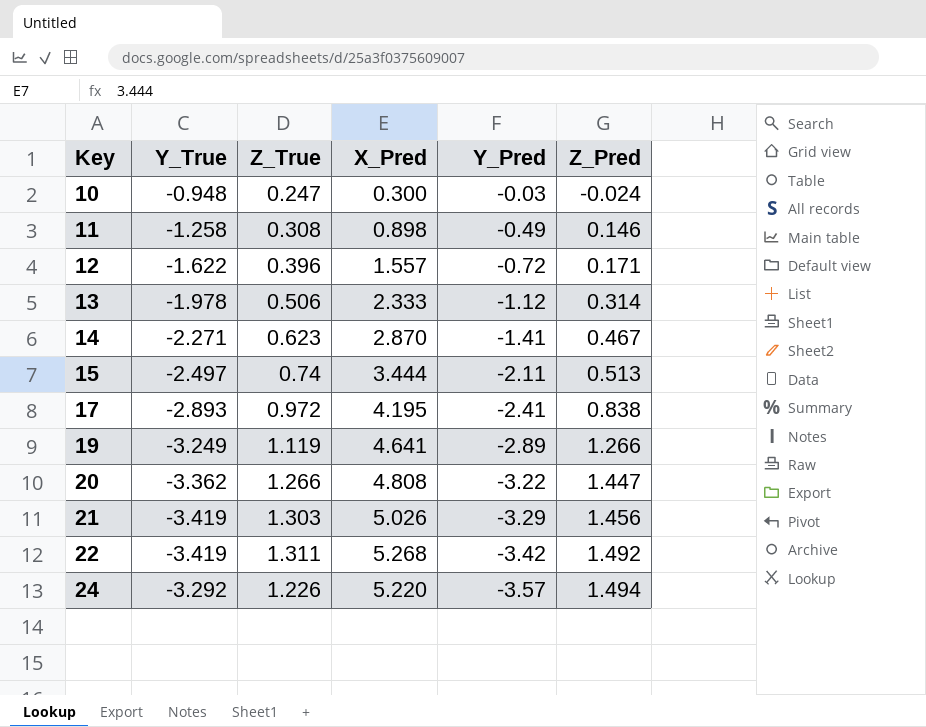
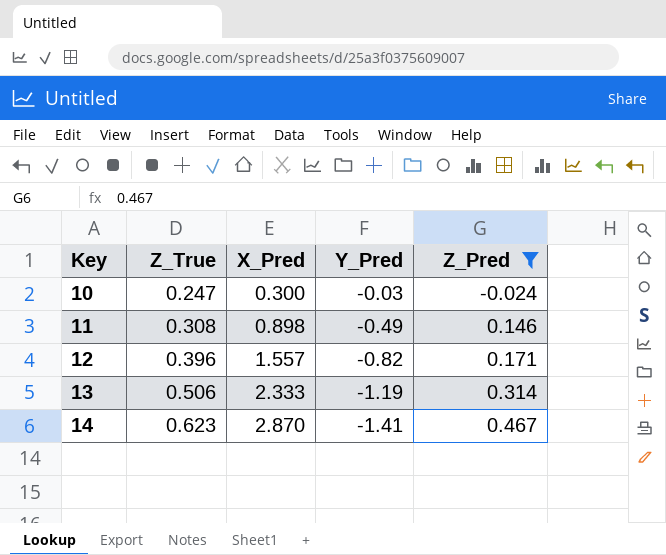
filter: none -> Z_Pred <= 0.467
column Y_True | position: 2 -> none
12 | Y_Pred: -0.72 -> -0.82
13 | Y_Pred: -1.12 -> -1.19

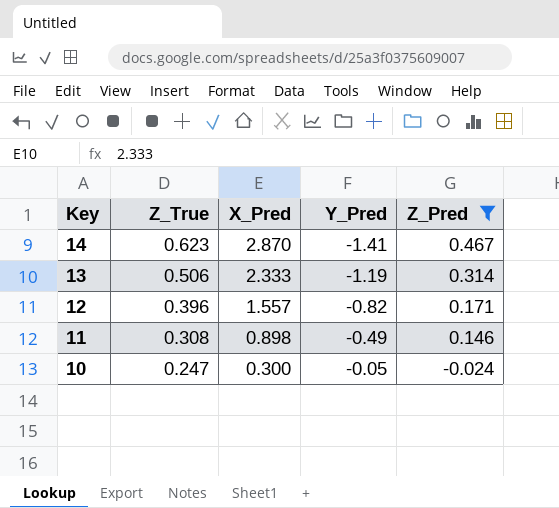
row order: Key ascending -> Key descending
10 | Y_Pred: -0.03 -> -0.05

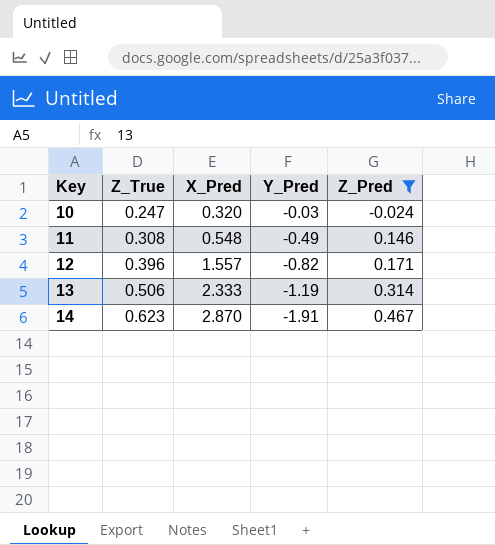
row order: Key descending -> Key ascending
10 | X_Pred: 0.300 -> 0.320
10 | Y_Pred: -0.05 -> -0.03
11 | X_Pred: 0.898 -> 0.548
14 | Y_Pred: -1.41 -> -1.91

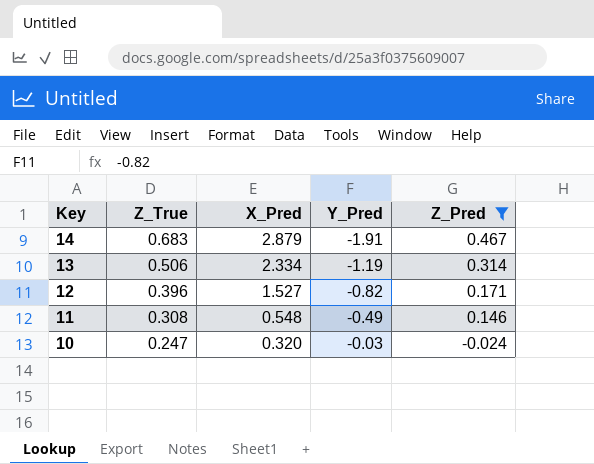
row order: Key ascending -> Key descending
14 | Z_True: 0.623 -> 0.683
14 | X_Pred: 2.870 -> 2.879
13 | X_Pred: 2.333 -> 2.334
12 | X_Pred: 1.557 -> 1.527

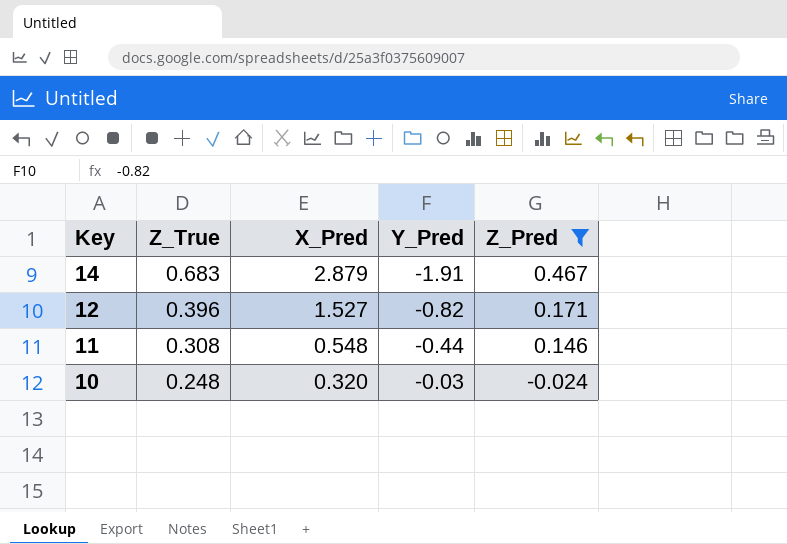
row 13: 0.506 | 2.334 | -1.19 | 0.314 -> none
11 | Y_Pred: -0.49 -> -0.44
10 | Z_True: 0.247 -> 0.248

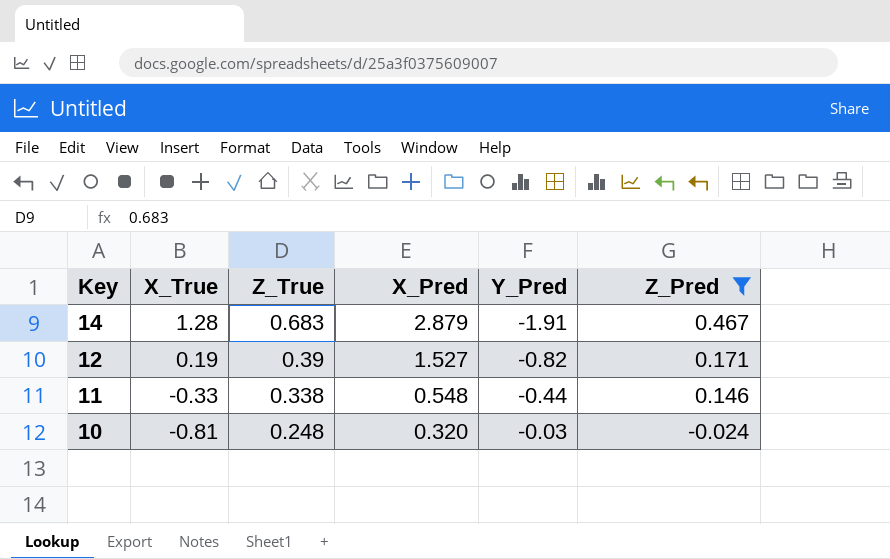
column X_True | position: none -> 2
12 | Z_True: 0.396 -> 0.39
11 | Z_True: 0.308 -> 0.338

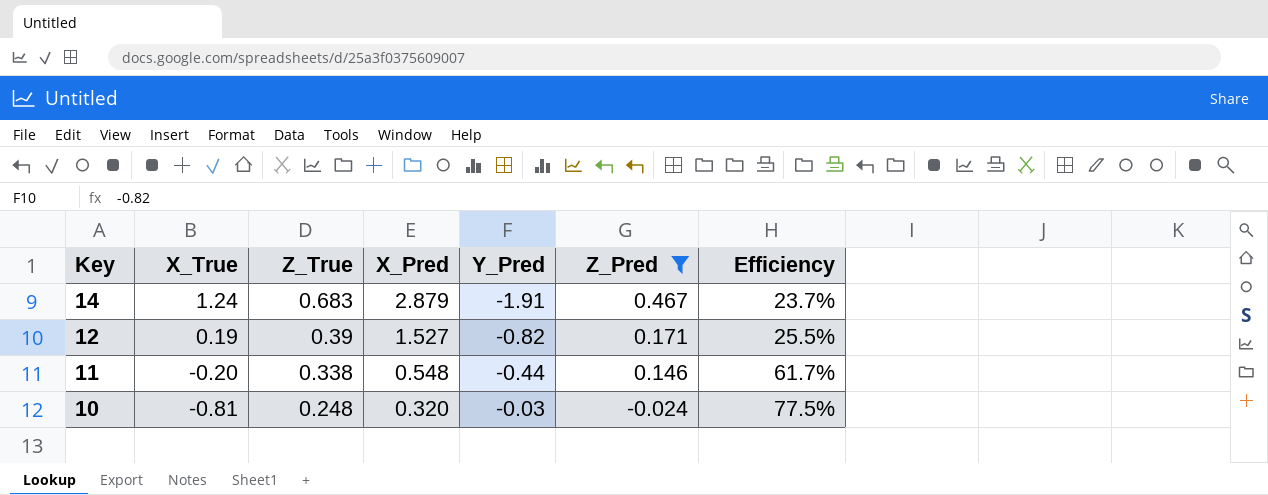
column Efficiency | formula: none -> [Z_True] / [X_Pred]
14 | X_True: 1.28 -> 1.24
11 | X_True: -0.33 -> -0.20

